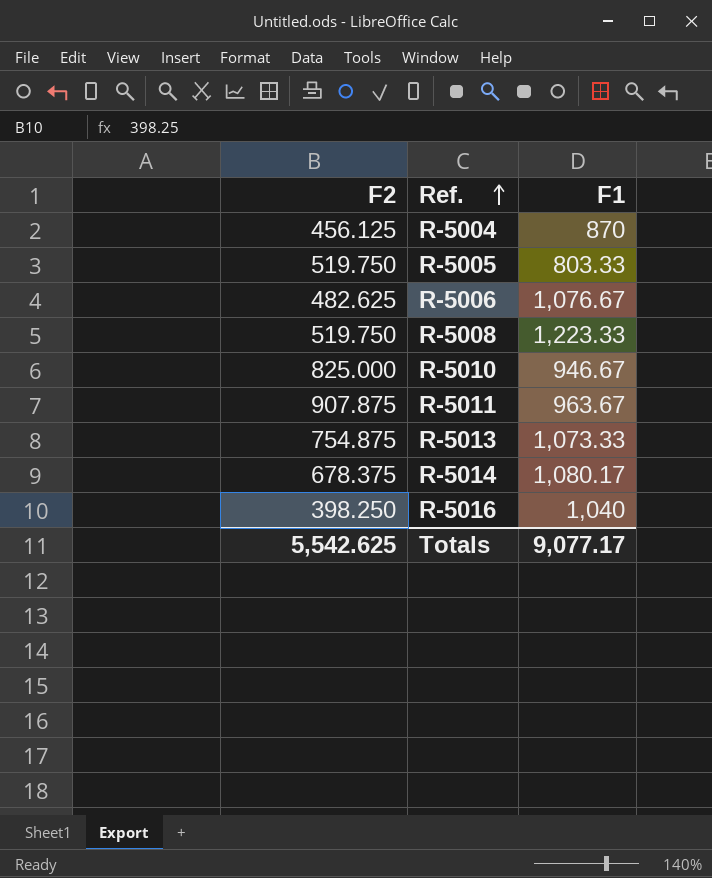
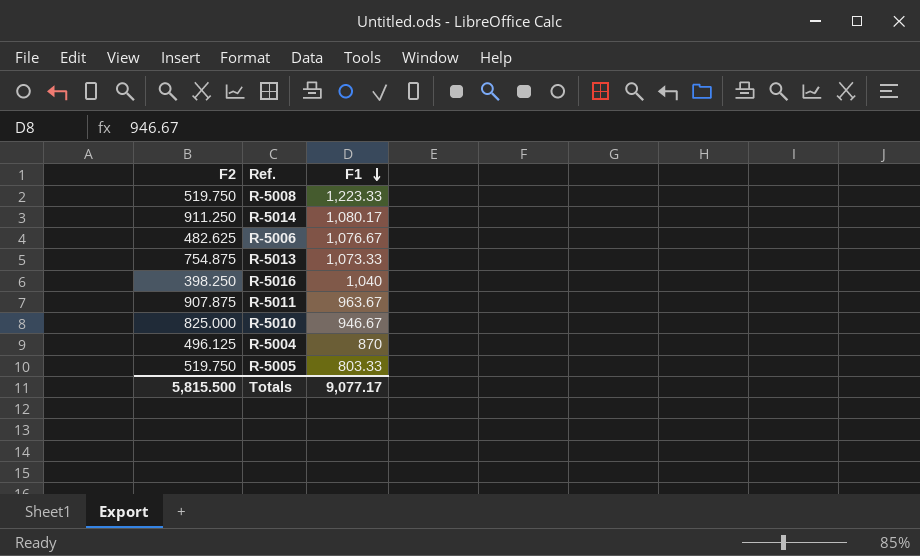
row order: Ref. ascending -> F1 descending
R-5014 | F2: 678.375 -> 911.250
R-5004 | F2: 456.125 -> 496.125
Totals | F2: 5,542.625 -> 5,815.500

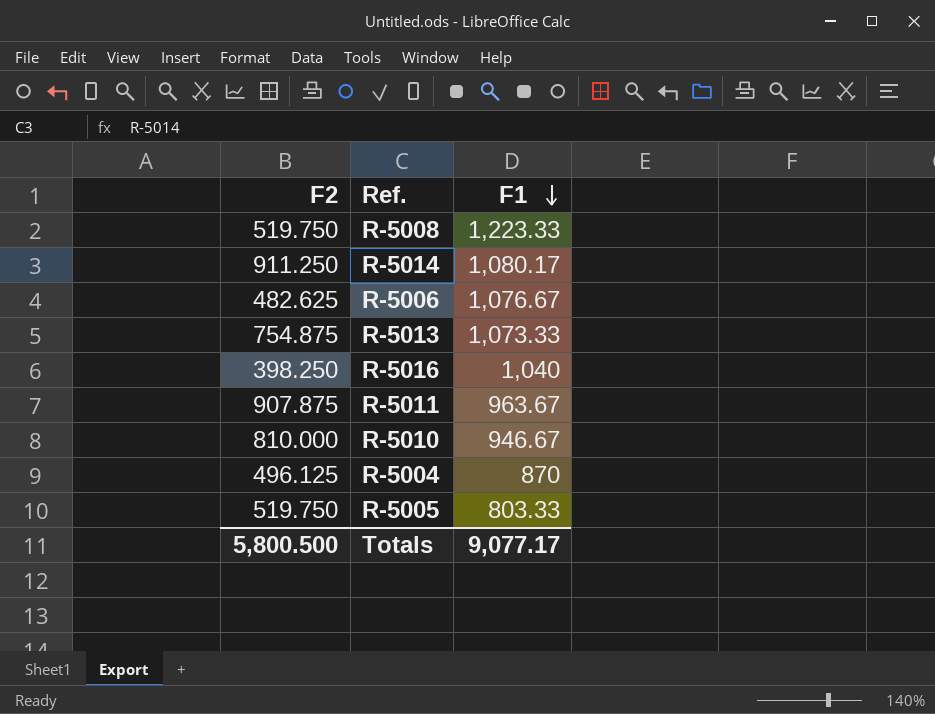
R-5010 | F2: 825.000 -> 810.000
Totals | F2: 5,815.500 -> 5,800.500

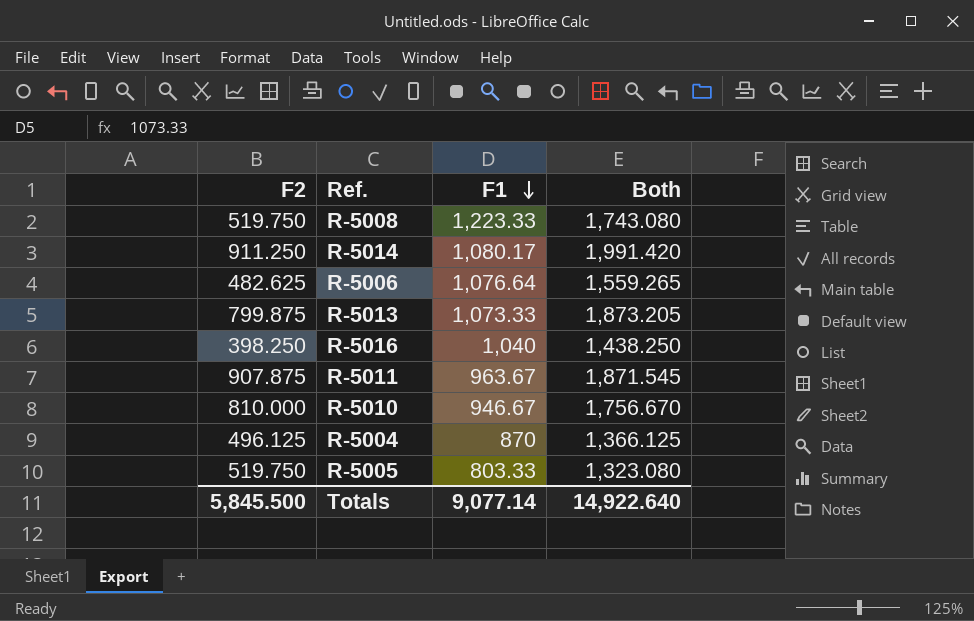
column Both | formula: none -> [F2] + [F1]
R-5006 | F1: 1,076.67 -> 1,076.64
R-5013 | F2: 754.875 -> 799.875
Totals | F2: 5,800.500 -> 5,845.500
Totals | F1: 9,077.17 -> 9,077.14

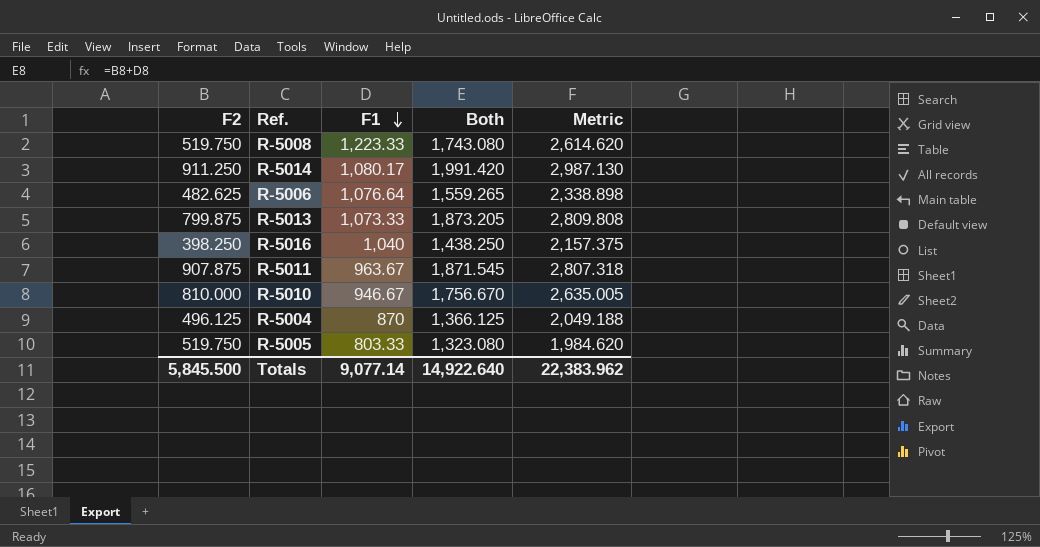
column Metric | formula: none -> [Both] * 1.5

